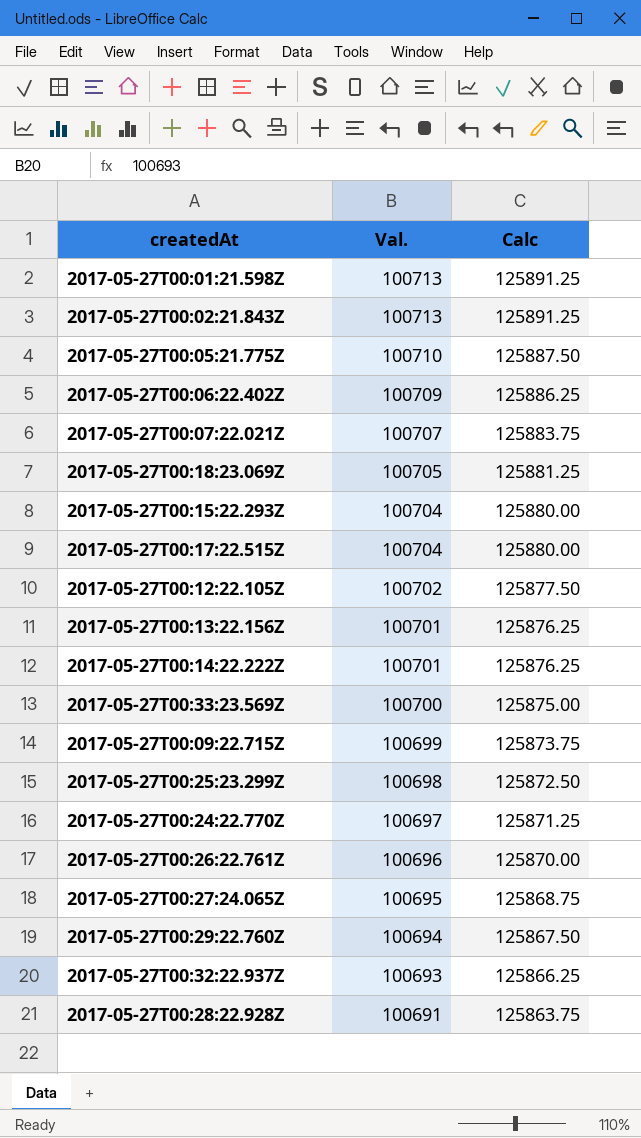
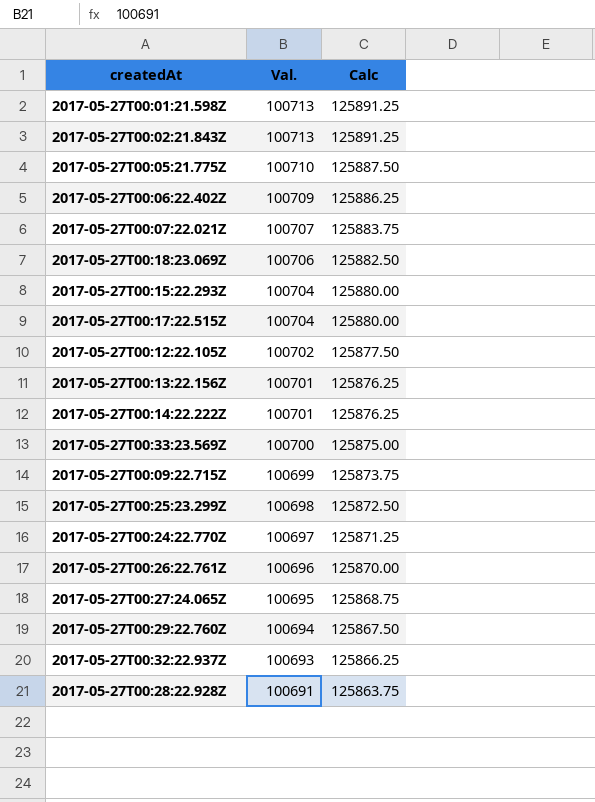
2017-05-27T00:18:23.069Z | Val.: 100705 -> 100706
2017-05-27T00:18:23.069Z | Calc: 125881.25 -> 125882.50

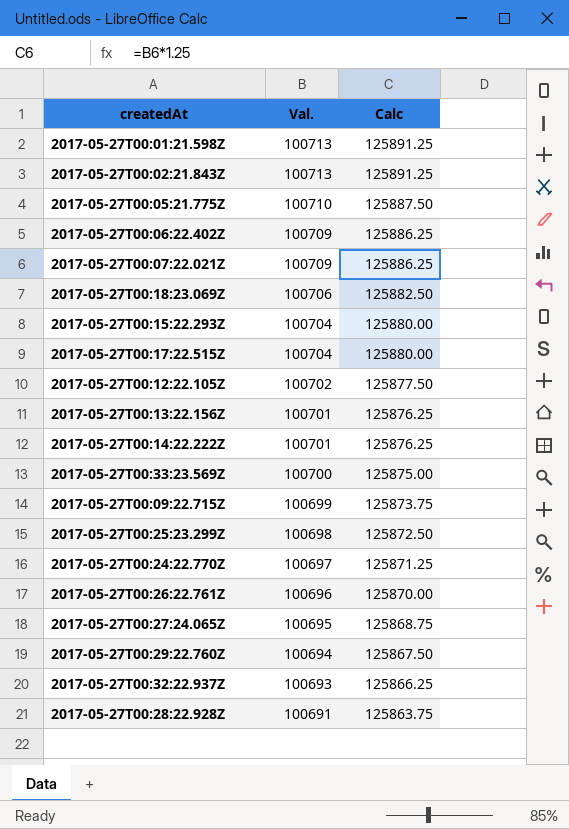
2017-05-27T00:07:22.021Z | Val.: 100707 -> 100709
2017-05-27T00:07:22.021Z | Calc: 125883.75 -> 125886.25

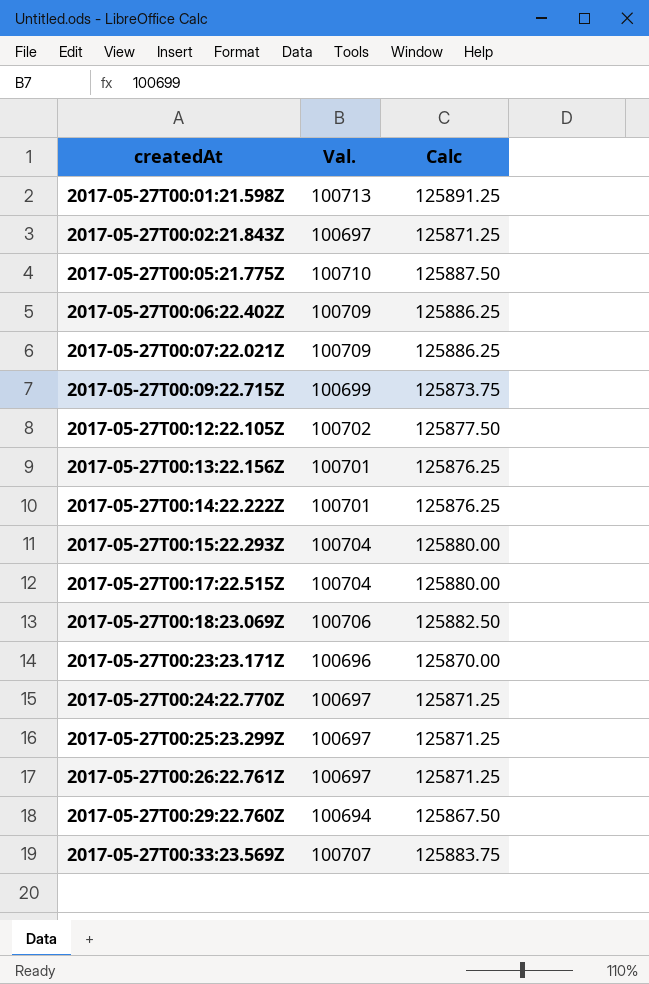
row order: Val. descending -> createdAt ascending
row 2017-05-27T00:27:24.065Z: 100695 | 125868.75 -> none
row 2017-05-27T00:32:22.937Z: 100693 | 125866.25 -> none
row 2017-05-27T00:28:22.928Z: 100691 | 125863.75 -> none
2017-05-27T00:02:21.843Z | Val.: 100713 -> 100697
2017-05-27T00:02:21.843Z | Calc: 125891.25 -> 125871.25
row 2017-05-27T00:23:23.171Z: none -> 100696 | 125870.00
2017-05-27T00:25:23.299Z | Val.: 100698 -> 100697
2017-05-27T00:25:23.299Z | Calc: 125872.50 -> 125871.25
2017-05-27T00:26:22.761Z | Val.: 100696 -> 100697
2017-05-27T00:26:22.761Z | Calc: 125870.00 -> 125871.25
2017-05-27T00:33:23.569Z | Val.: 100700 -> 100707
2017-05-27T00:33:23.569Z | Calc: 125875.00 -> 125883.75

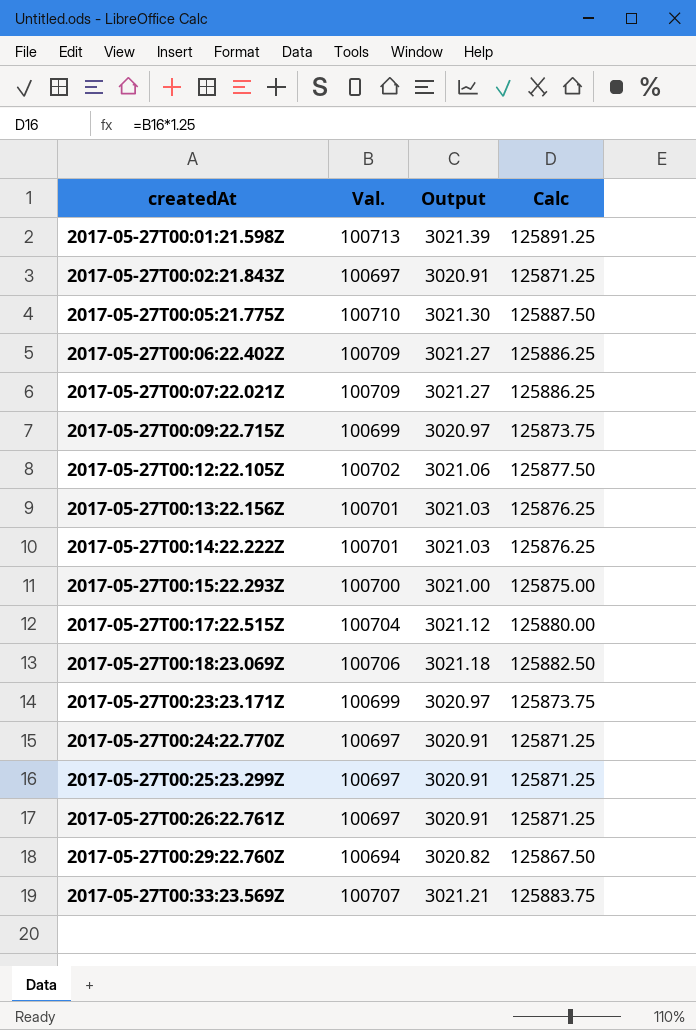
column Output | formula: none -> [Val.] * 0.03
2017-05-27T00:15:22.293Z | Val.: 100704 -> 100700
2017-05-27T00:15:22.293Z | Calc: 125880.00 -> 125875.00
2017-05-27T00:23:23.171Z | Val.: 100696 -> 100699
2017-05-27T00:23:23.171Z | Calc: 125870.00 -> 125873.75

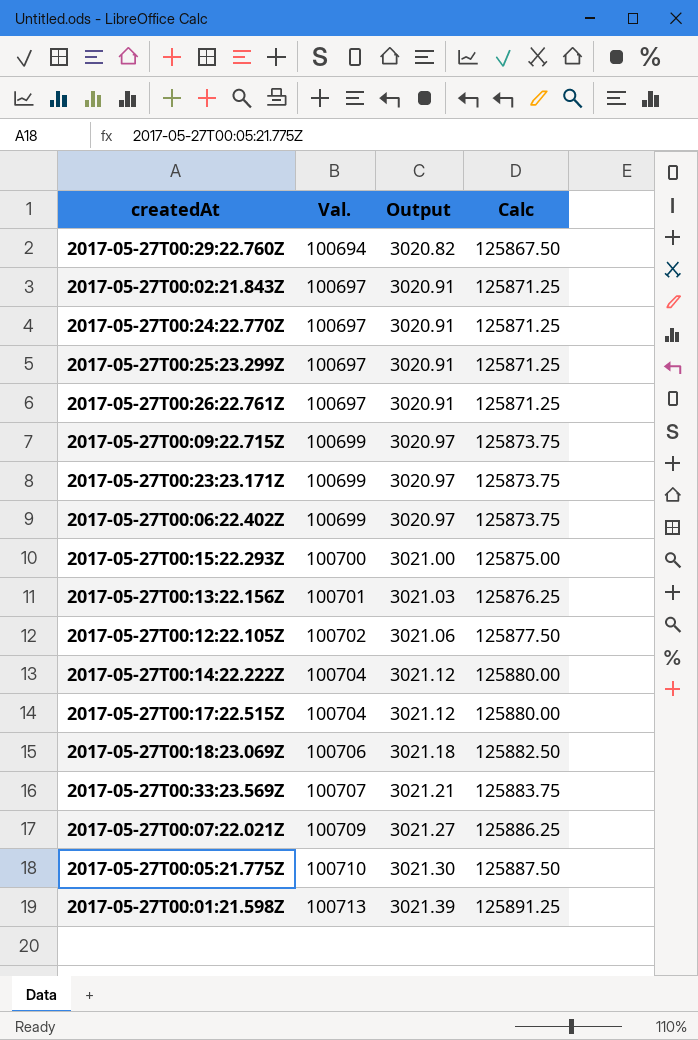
row order: createdAt ascending -> Val. ascending
2017-05-27T00:06:22.402Z | Val.: 100709 -> 100699
2017-05-27T00:06:22.402Z | Output: 3021.27 -> 3020.97
2017-05-27T00:06:22.402Z | Calc: 125886.25 -> 125873.75
2017-05-27T00:14:22.222Z | Val.: 100701 -> 100704
2017-05-27T00:14:22.222Z | Output: 3021.03 -> 3021.12
2017-05-27T00:14:22.222Z | Calc: 125876.25 -> 125880.00

